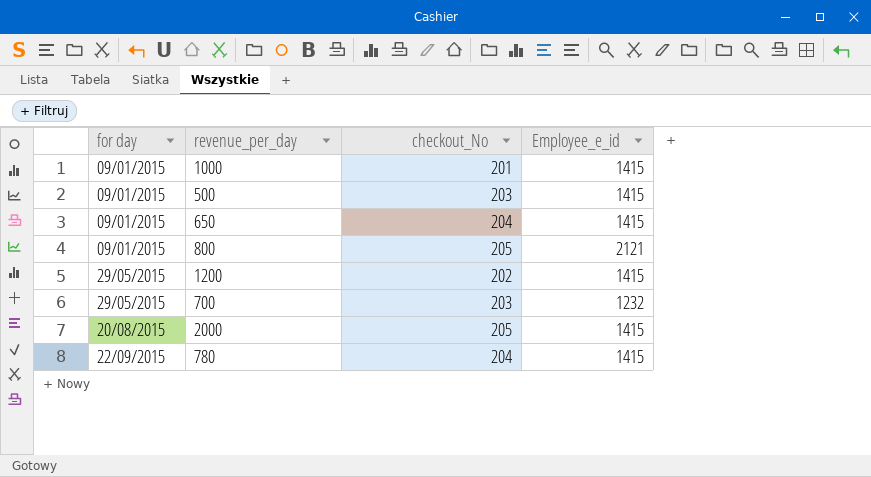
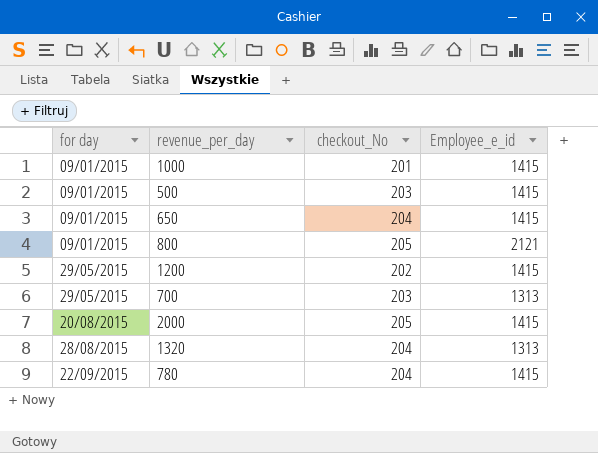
700 | Employee_e_id: 1232 -> 1313
row 1320: none -> 28/08/2015 | 204 | 1313

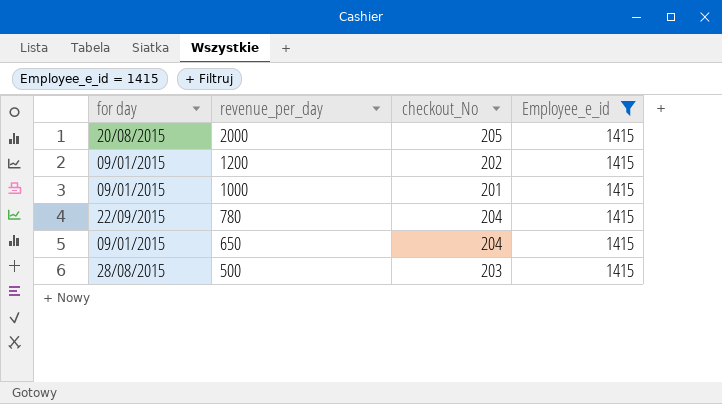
filter: none -> Employee_e_id = 1415
row order: for day ascending -> revenue_per_day descending
1200 | for day: 29/05/2015 -> 09/01/2015
500 | for day: 09/01/2015 -> 28/08/2015

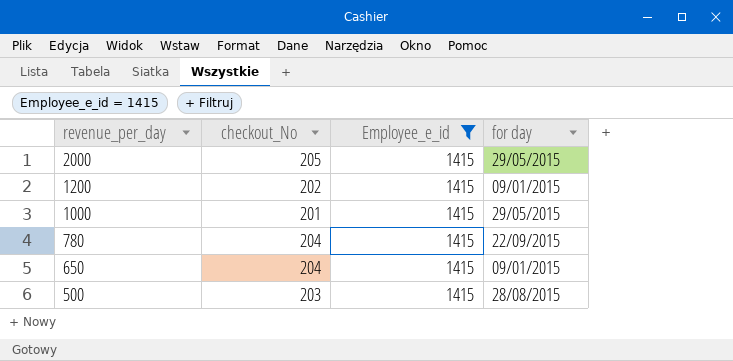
column for day | position: 1 -> 4
2000 | for day: 20/08/2015 -> 29/05/2015
1000 | for day: 09/01/2015 -> 29/05/2015

